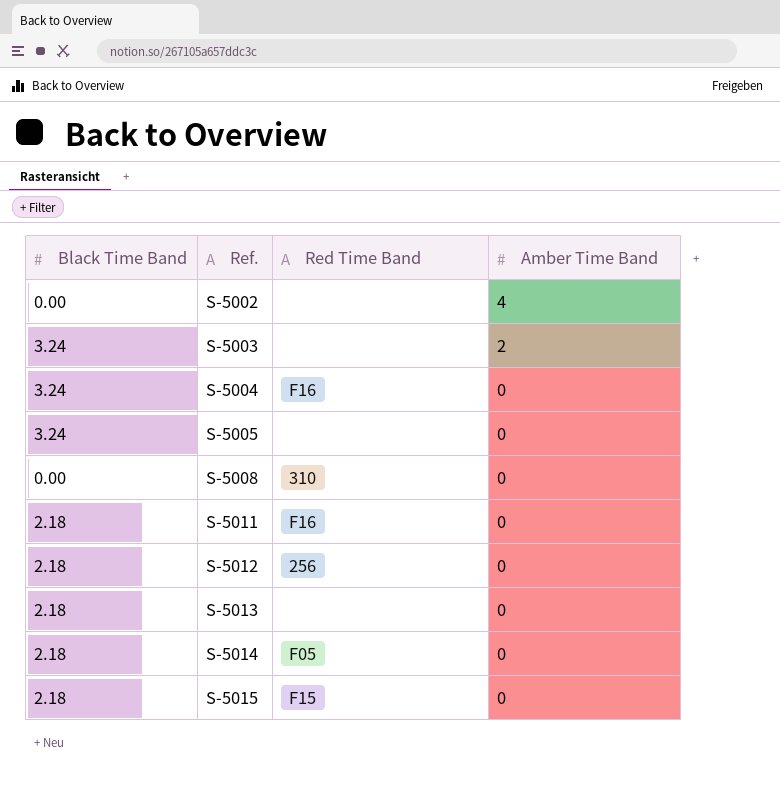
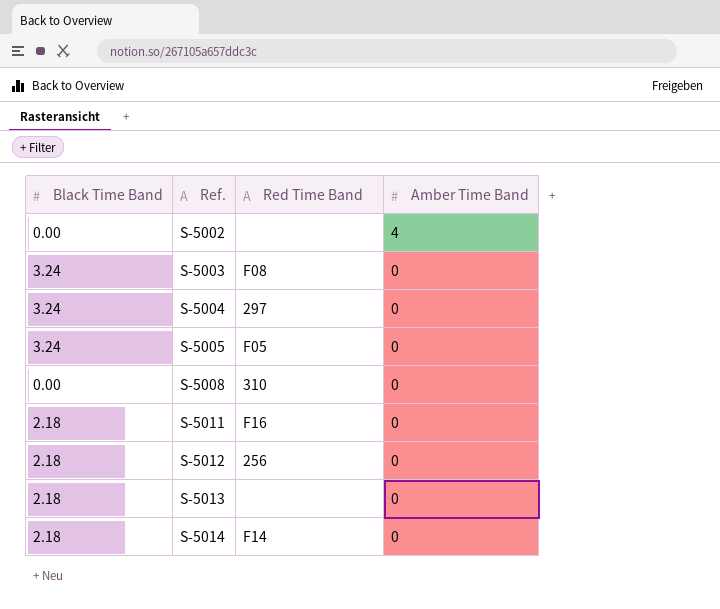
row S-5015: 2.18 | F15 | 0 -> none
S-5003 | Red Time Band: none -> F08
S-5003 | Amber Time Band: 2 -> 0
S-5004 | Red Time Band: F16 -> 297
S-5005 | Red Time Band: none -> F05
S-5014 | Red Time Band: F05 -> F14

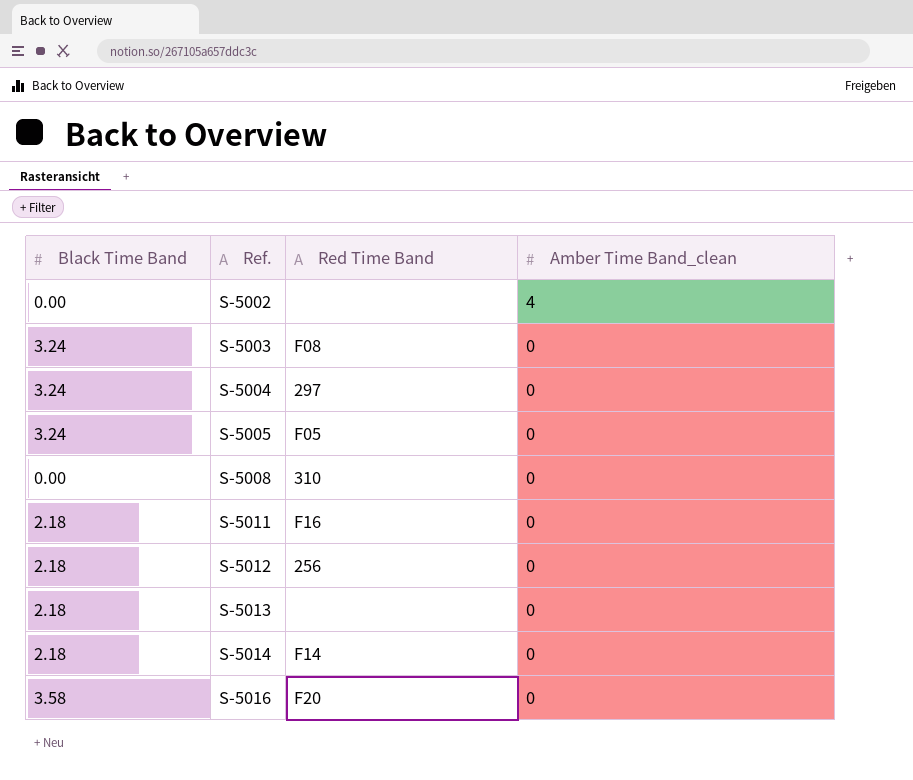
column name: Amber Time Band -> Amber Time Band_clean
row S-5016: none -> 3.58 | F20 | 0

